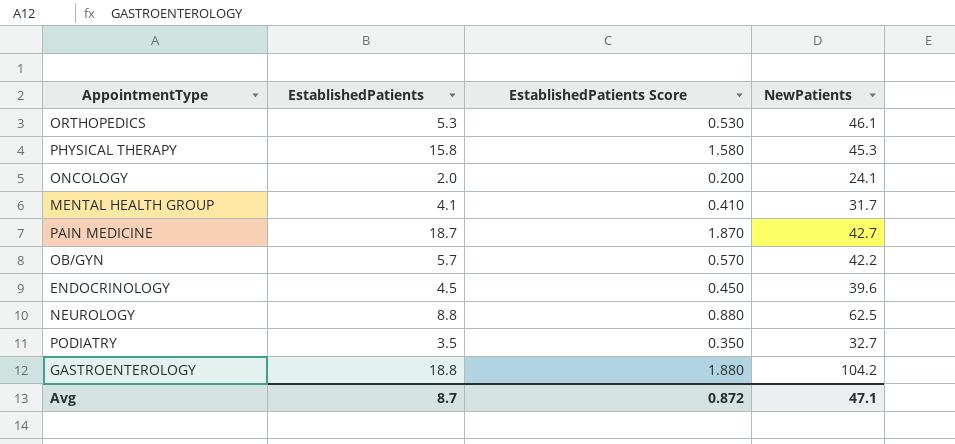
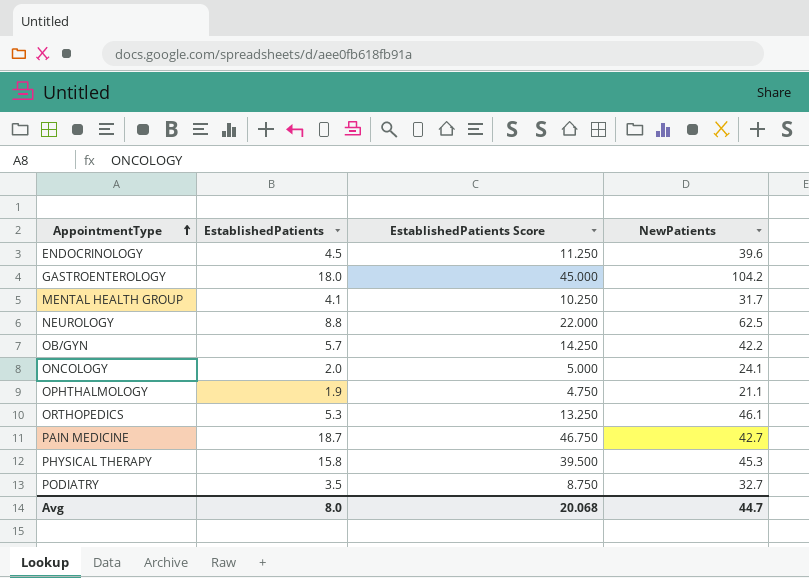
row order: none -> AppointmentType ascending
column EstablishedPatients Score | formula: [EstablishedPatients] * 0.1 -> [EstablishedPatients] * 2.5
GASTROENTEROLOGY | EstablishedPatients: 18.8 -> 18.0
row OPHTHALMOLOGY: none -> 1.9 | 4.750 | 21.1
Avg | EstablishedPatients: 8.7 -> 8.0
Avg | EstablishedPatients Score: 0.872 -> 20.068
Avg | NewPatients: 47.1 -> 44.7

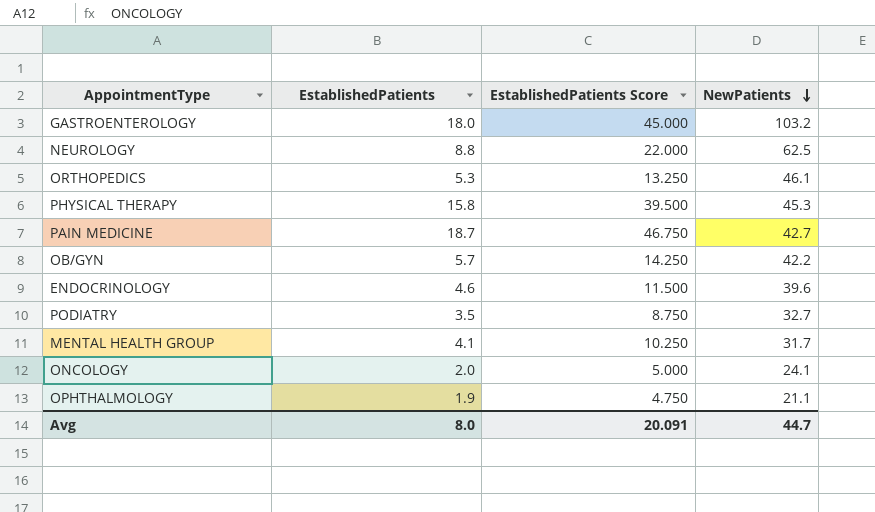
row order: AppointmentType ascending -> NewPatients descending
GASTROENTEROLOGY | NewPatients: 104.2 -> 103.2
ENDOCRINOLOGY | EstablishedPatients: 4.5 -> 4.6
ENDOCRINOLOGY | EstablishedPatients Score: 11.250 -> 11.500
Avg | EstablishedPatients Score: 20.068 -> 20.091

